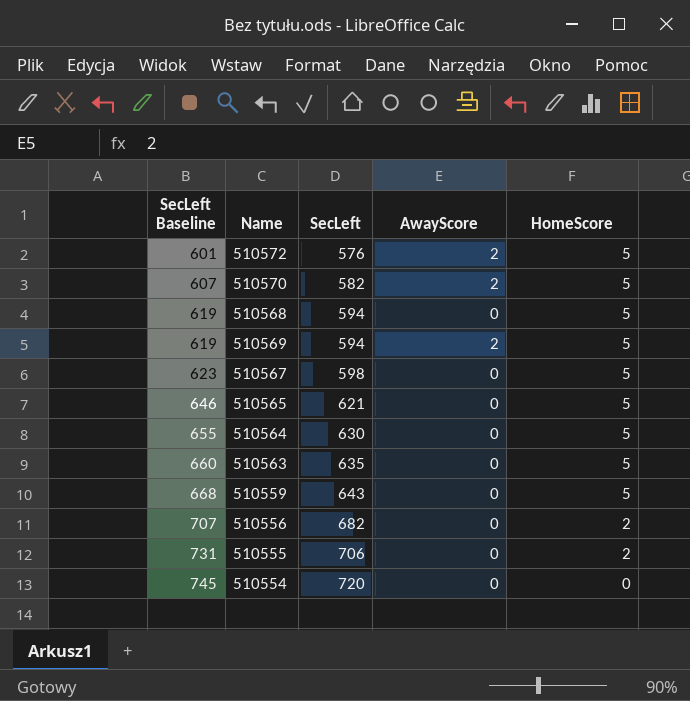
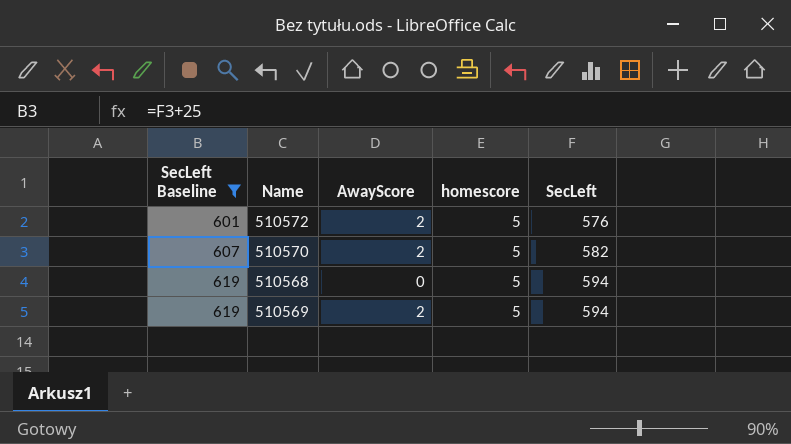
filter: none -> SecLeft Baseline <= 619
column name: HomeScore -> homescore
column SecLeft | position: 3 -> 5

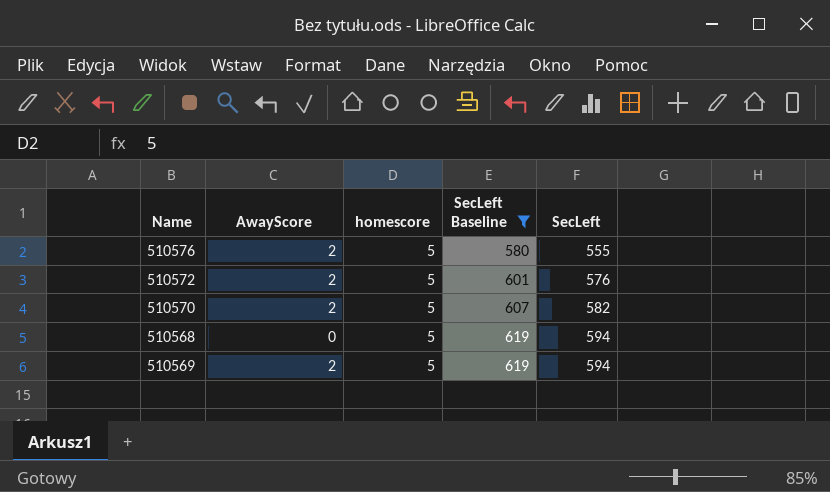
column SecLeft Baseline | position: 1 -> 4
row 510576: none -> 2 | 5 | 580 | 555

